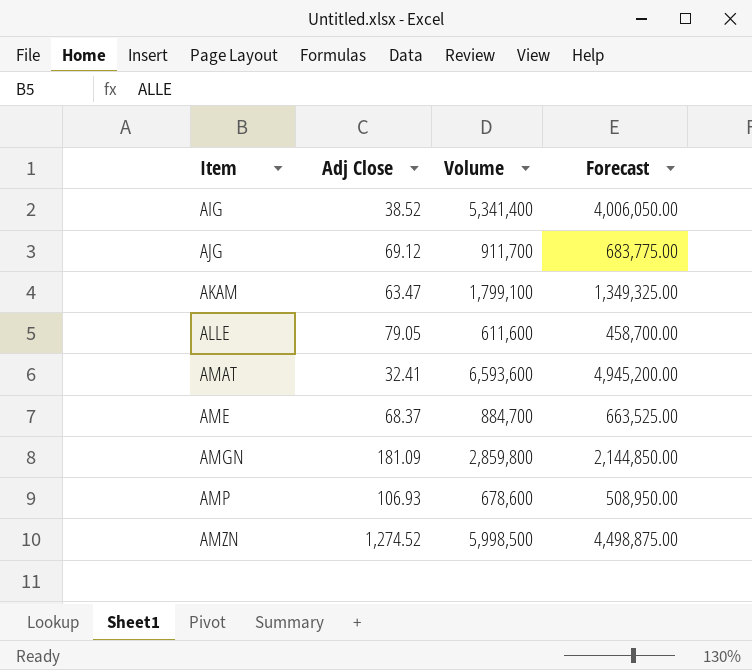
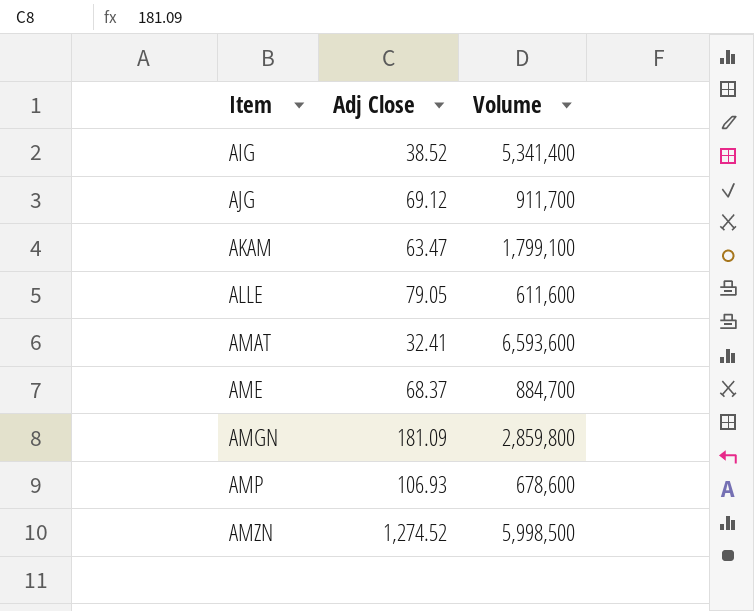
column Forecast | formula: [Volume] * 0.75 -> none

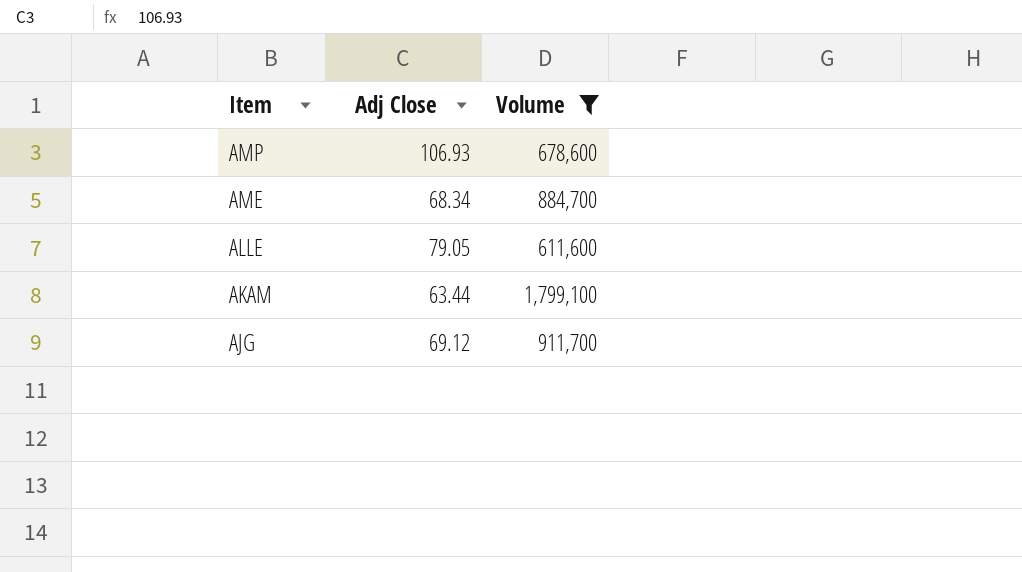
filter: none -> Volume <= 1,799,100
row order: Item ascending -> Item descending
AME | Adj Close: 68.37 -> 68.34
AKAM | Adj Close: 63.47 -> 63.44

